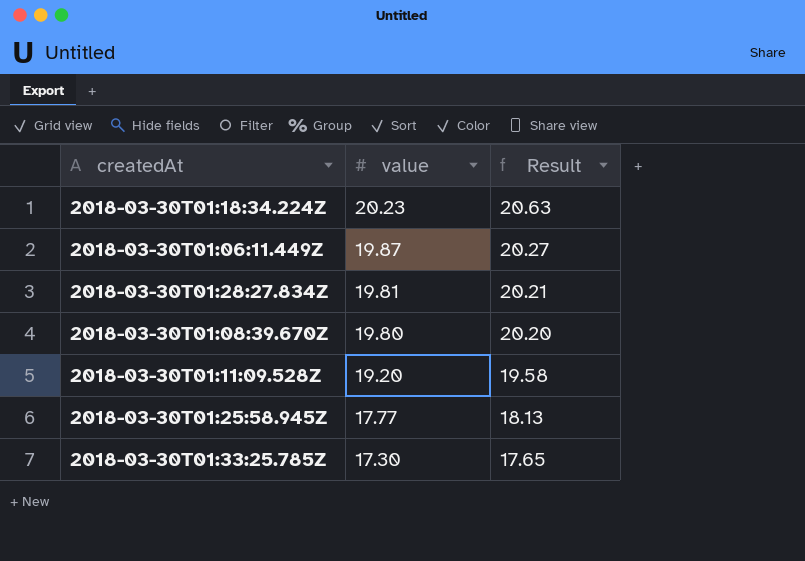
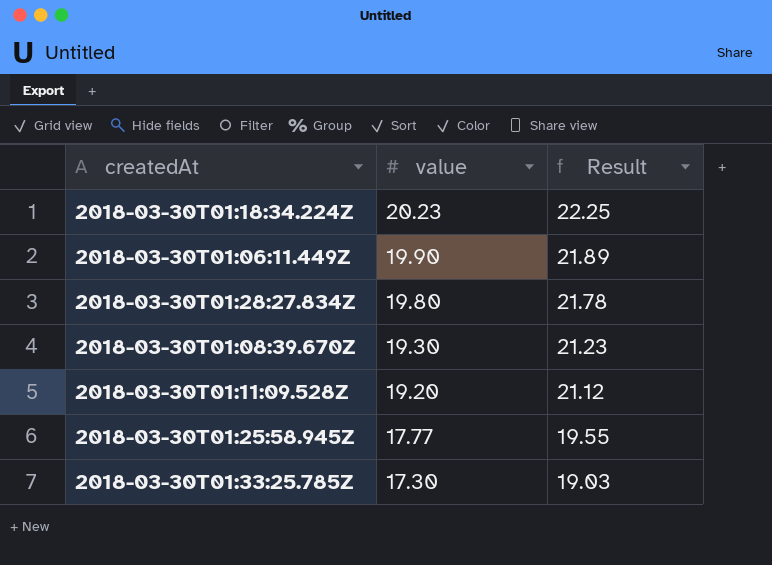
column Result | formula: [value] * 1.02 -> [value] * 1.1
2018-03-30T01:06:11.449Z | value: 19.87 -> 19.90
2018-03-30T01:28:27.834Z | value: 19.81 -> 19.80
2018-03-30T01:08:39.670Z | value: 19.80 -> 19.30

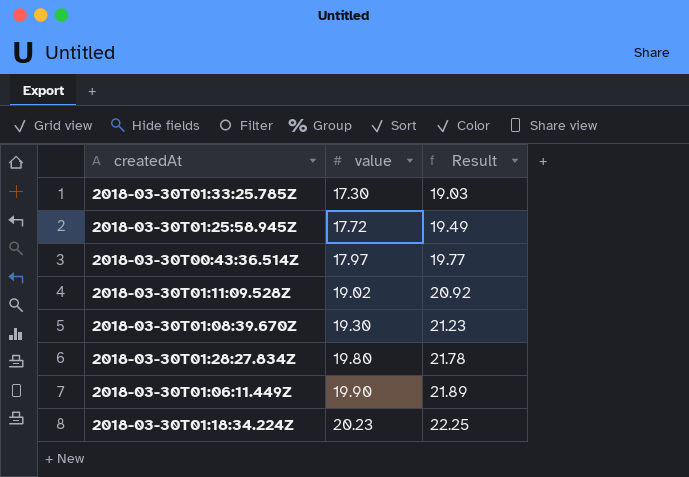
row order: value descending -> value ascending
2018-03-30T01:25:58.945Z | value: 17.77 -> 17.72
2018-03-30T01:25:58.945Z | Result: 19.55 -> 19.49
row 2018-03-30T00:43:36.514Z: none -> 17.97 | 19.77
2018-03-30T01:11:09.528Z | value: 19.20 -> 19.02
2018-03-30T01:11:09.528Z | Result: 21.12 -> 20.92

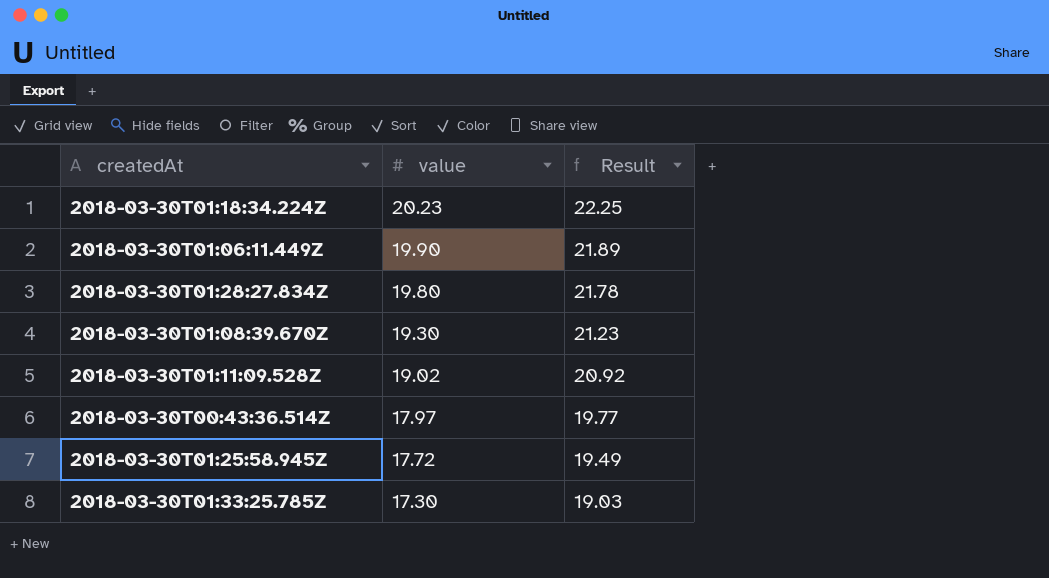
row order: value ascending -> value descending

